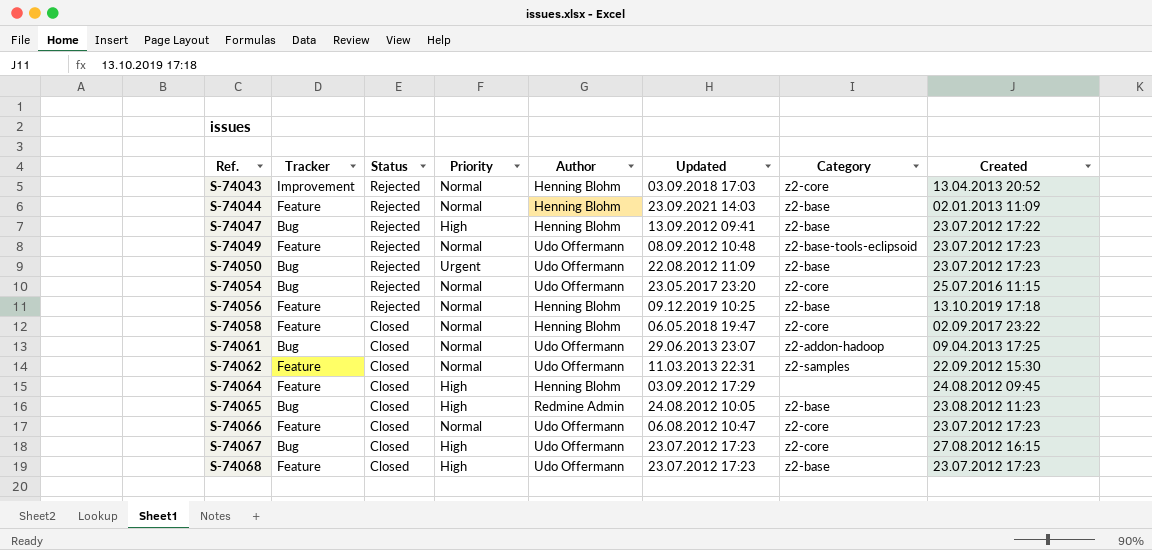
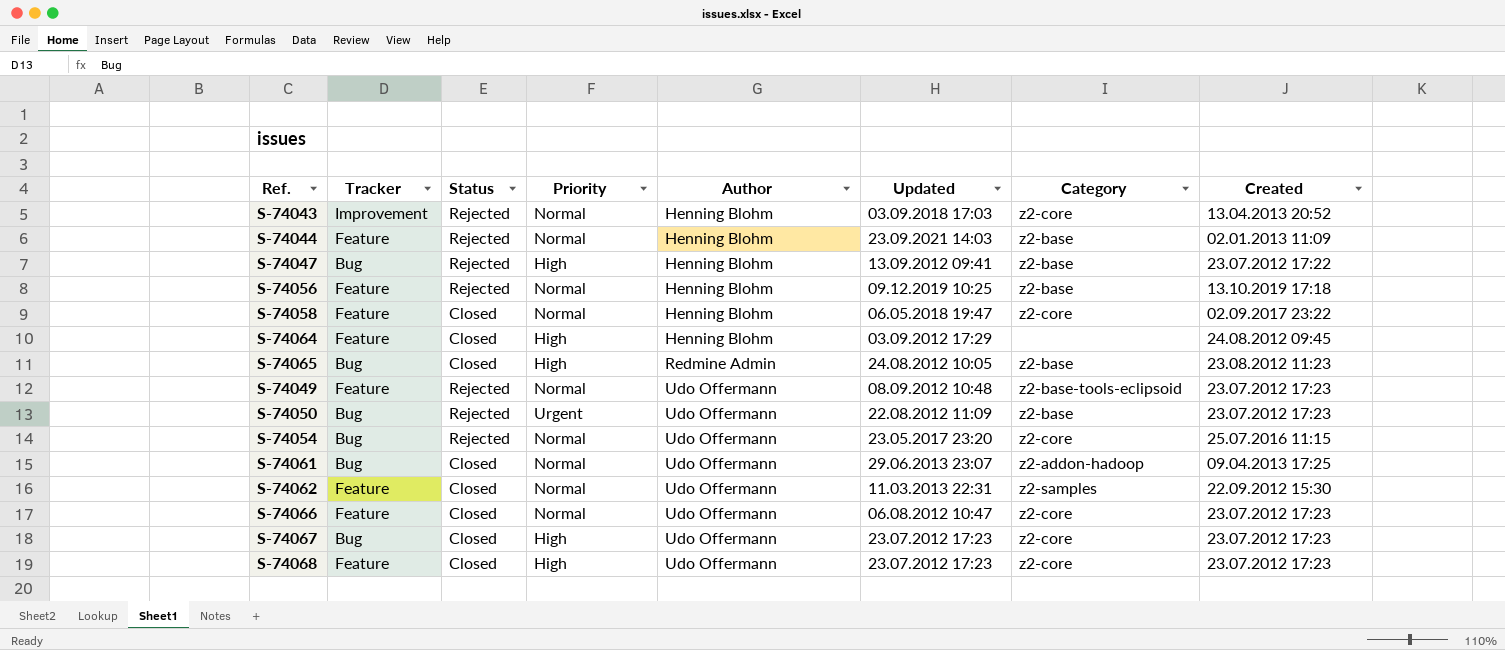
row order: Ref. ascending -> Author ascending
S-74067 | Created: 27.08.2012 16:15 -> 23.07.2012 17:23
S-74068 | Category: z2-base -> z2-core

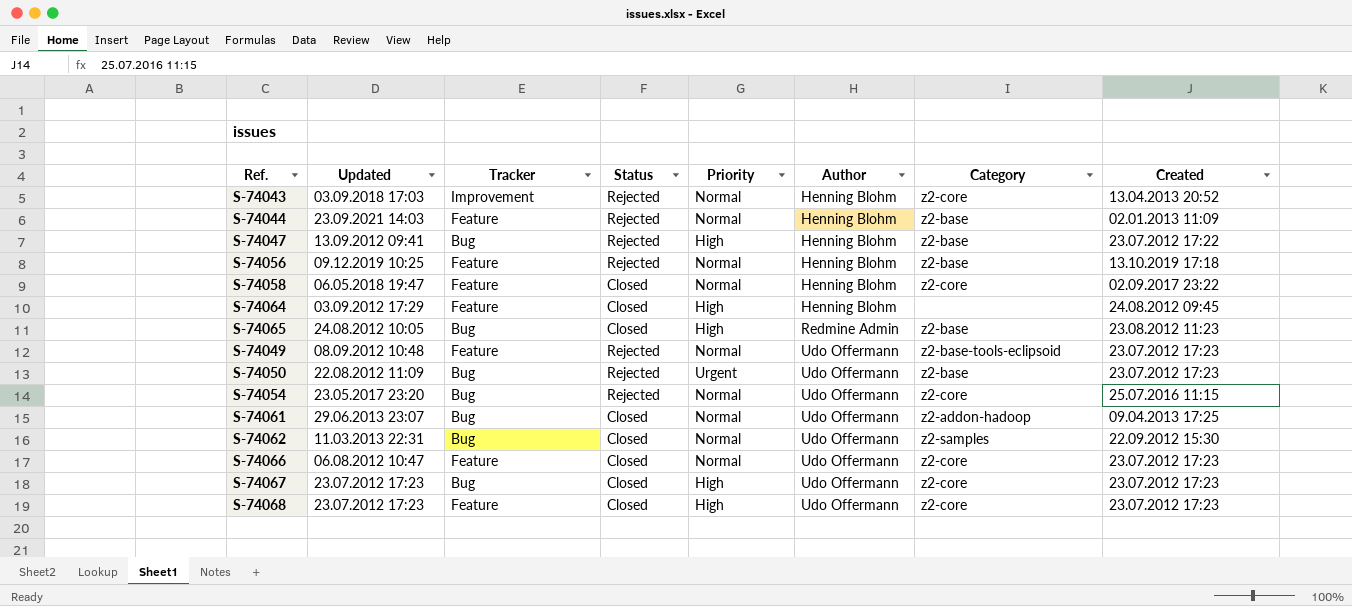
column Updated | position: 6 -> 2
S-74062 | Tracker: Feature -> Bug

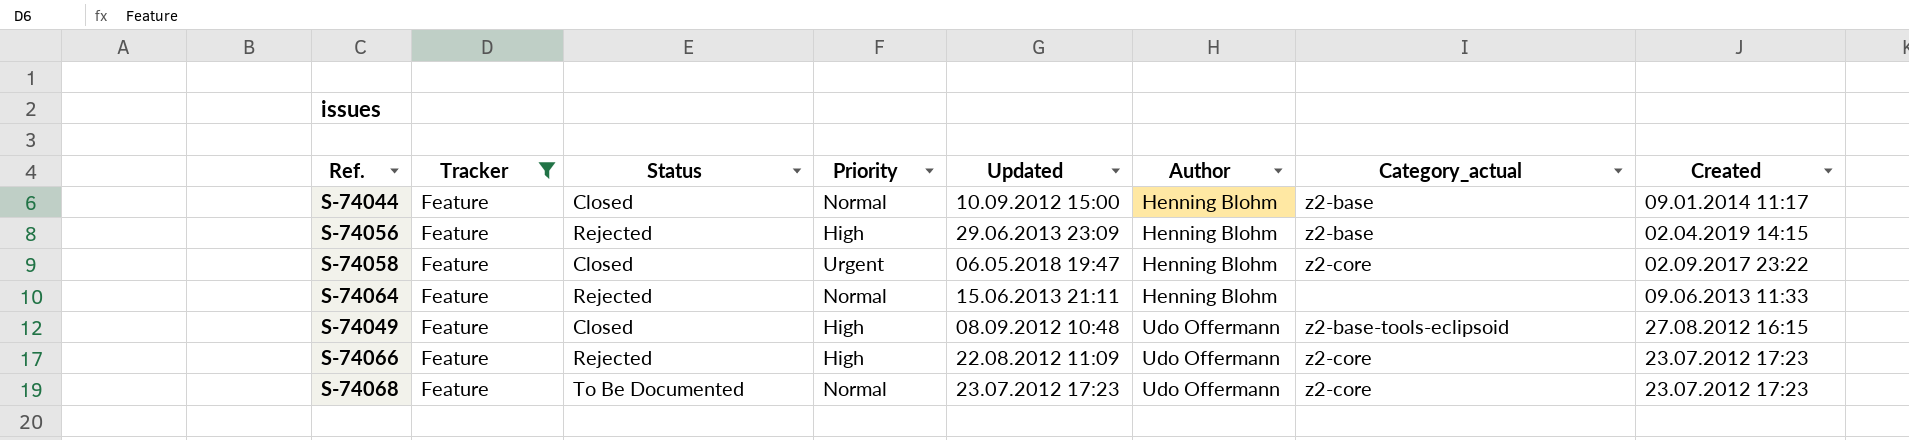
filter: none -> Tracker = Feature
column Updated | position: 2 -> 5
column name: Category -> Category_actual
S-74044 | Status: Rejected -> Closed
S-74044 | Updated: 23.09.2021 14:03 -> 10.09.2012 15:00
S-74044 | Created: 02.01.2013 11:09 -> 09.01.2014 11:17
S-74056 | Priority: Normal -> High
S-74056 | Updated: 09.12.2019 10:25 -> 29.06.2013 23:09
S-74056 | Created: 13.10.2019 17:18 -> 02.04.2019 14:15
S-74058 | Priority: Normal -> Urgent
S-74064 | Status: Closed -> Rejected
S-74064 | Priority: High -> Normal
S-74064 | Updated: 03.09.2012 17:29 -> 15.06.2013 21:11
S-74064 | Created: 24.08.2012 09:45 -> 09.06.2013 11:33
S-74049 | Status: Rejected -> Closed
S-74049 | Priority: Normal -> High
S-74049 | Created: 23.07.2012 17:23 -> 27.08.2012 16:15
S-74066 | Status: Closed -> Rejected
S-74066 | Priority: Normal -> High
S-74066 | Updated: 06.08.2012 10:47 -> 22.08.2012 11:09
S-74068 | Status: Closed -> To Be Documented
S-74068 | Priority: High -> Normal

